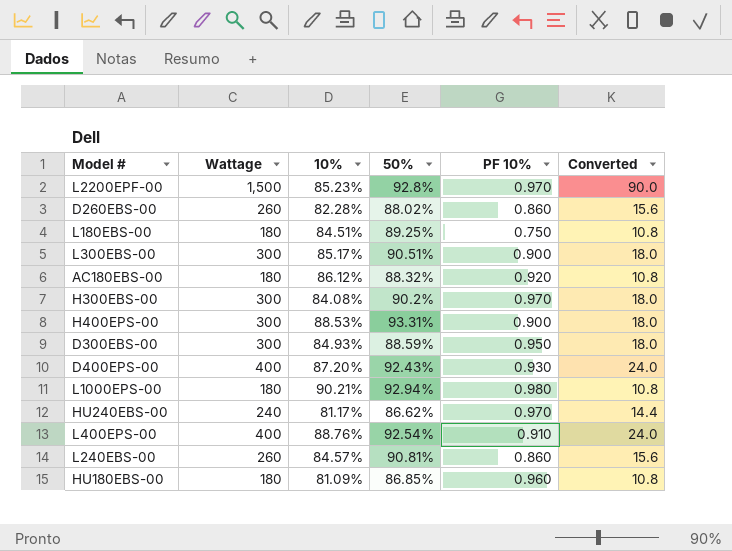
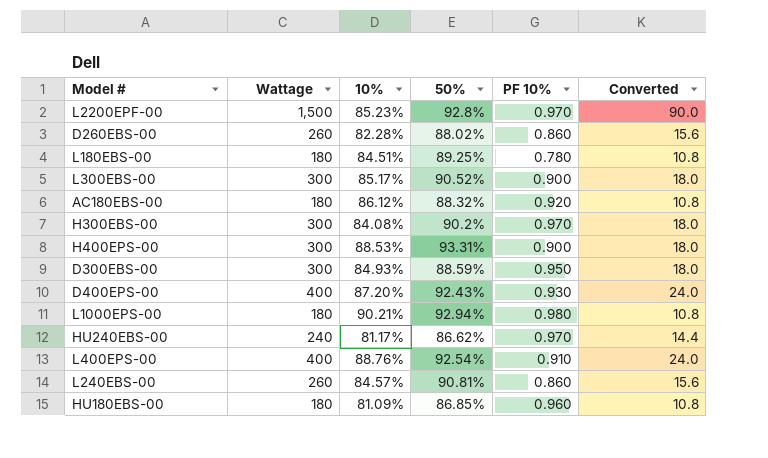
L180EBS-00 | PF 10%: 0.750 -> 0.780
L300EBS-00 | 50%: 90.51% -> 90.52%

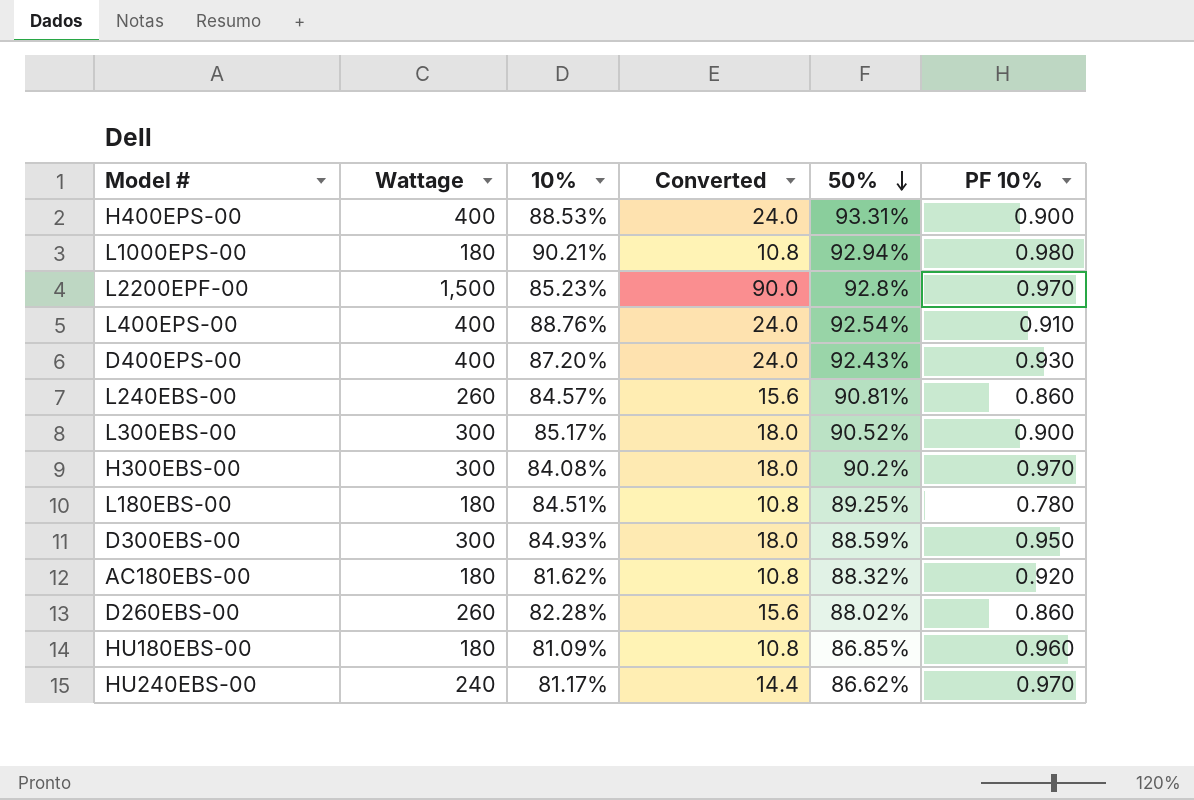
row order: none -> 50% descending
column Converted | position: 6 -> 4
H400EPS-00 | Wattage: 300 -> 400
H400EPS-00 | Converted: 18.0 -> 24.0
AC180EBS-00 | 10%: 86.12% -> 81.62%

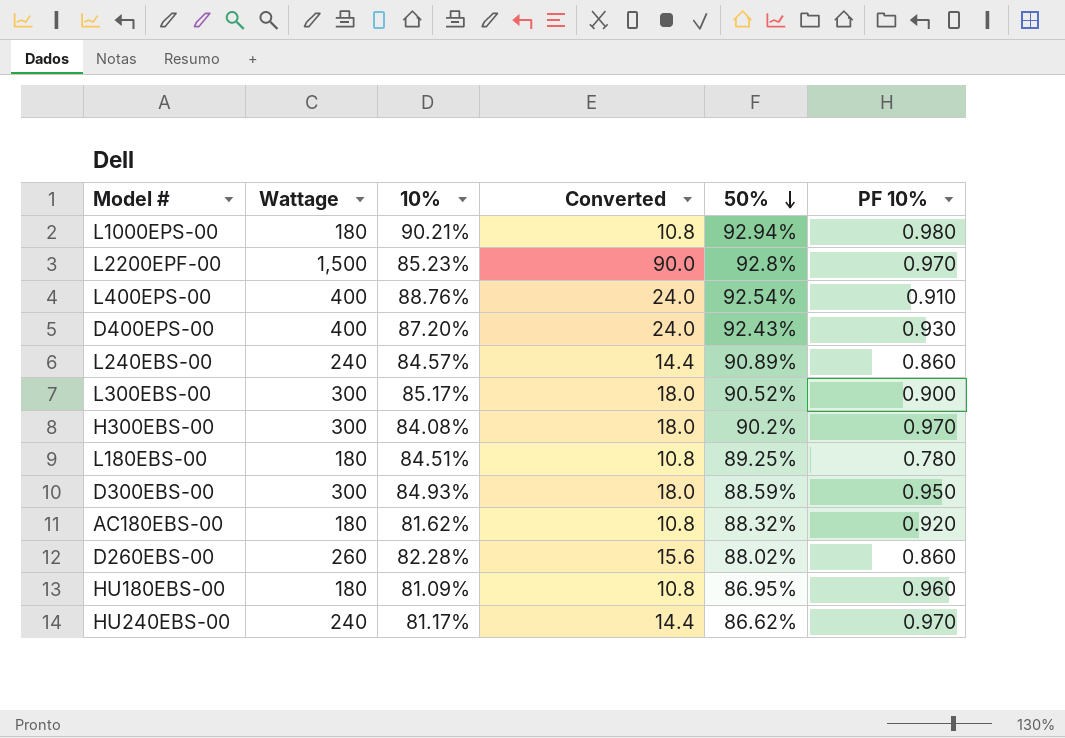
row H400EPS-00: 400 | 88.53% | 24.0 | 93.31% | 0.900 -> none
L240EBS-00 | Wattage: 260 -> 240
L240EBS-00 | Converted: 15.6 -> 14.4
L240EBS-00 | 50%: 90.81% -> 90.89%
HU180EBS-00 | 50%: 86.85% -> 86.95%

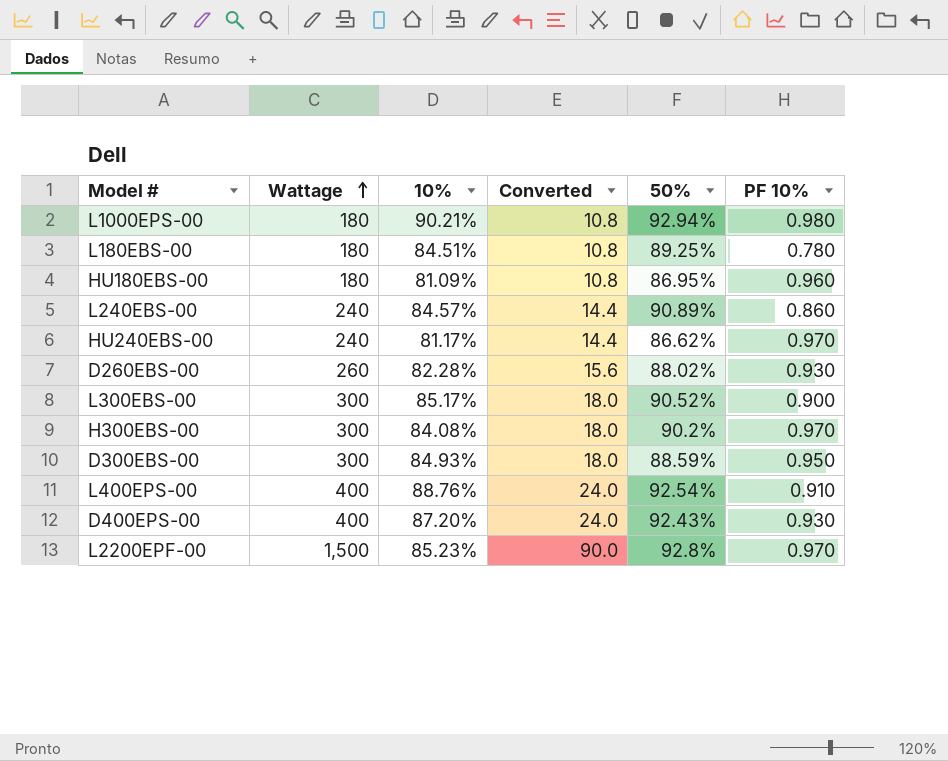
row order: 50% descending -> Wattage ascending
row AC180EBS-00: 180 | 81.62% | 10.8 | 88.32% | 0.920 -> none
D260EBS-00 | PF 10%: 0.860 -> 0.930

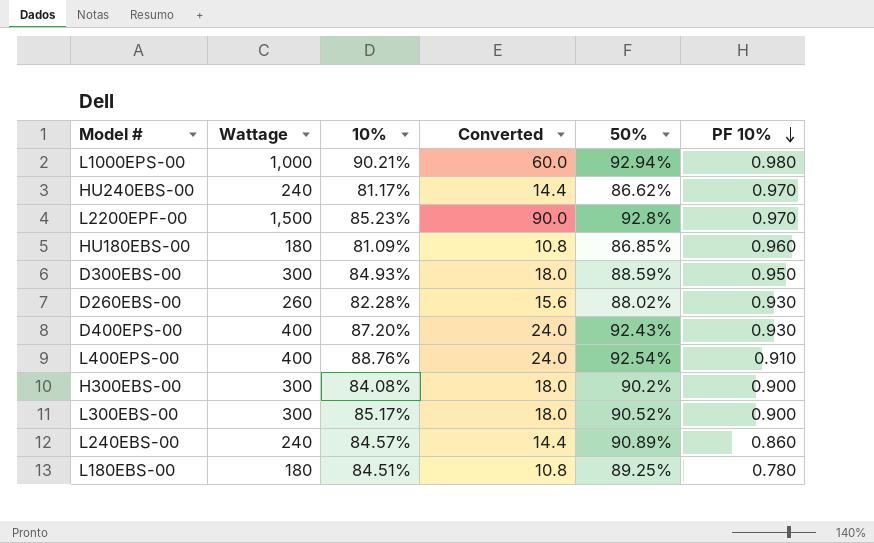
row order: Wattage ascending -> PF 10% descending
L1000EPS-00 | Wattage: 180 -> 1,000
L1000EPS-00 | Converted: 10.8 -> 60.0
HU180EBS-00 | 50%: 86.95% -> 86.85%
H300EBS-00 | PF 10%: 0.970 -> 0.900

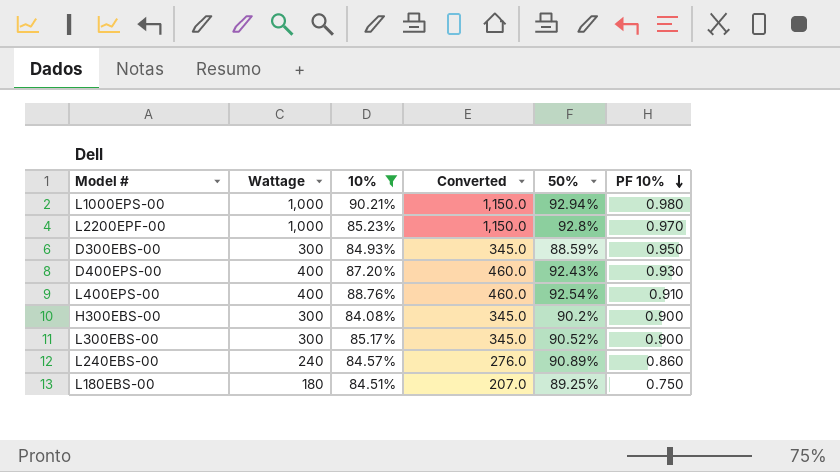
filter: none -> 10% >= 84.08%
column Converted | formula: [Wattage] * 0.06 -> [Wattage] * 1.15
L2200EPF-00 | Wattage: 1,500 -> 1,000
L180EBS-00 | PF 10%: 0.780 -> 0.750

